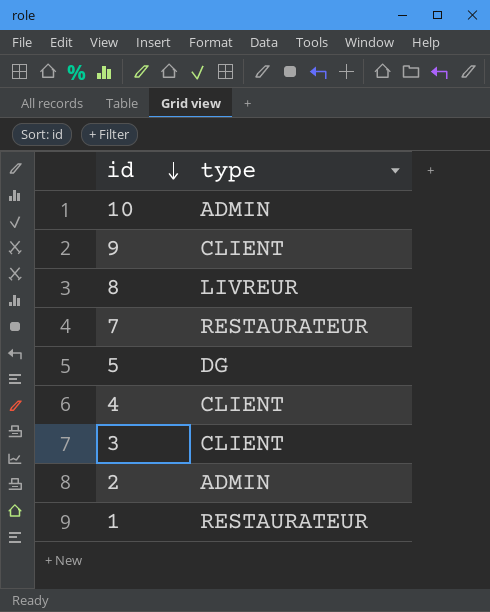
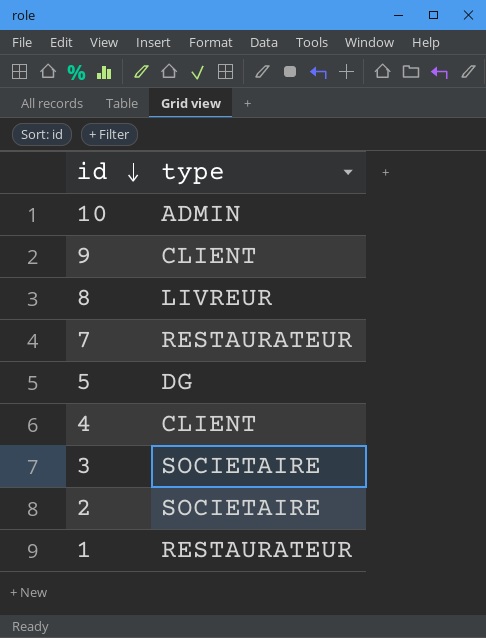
3 | type: CLIENT -> SOCIETAIRE
2 | type: ADMIN -> SOCIETAIRE

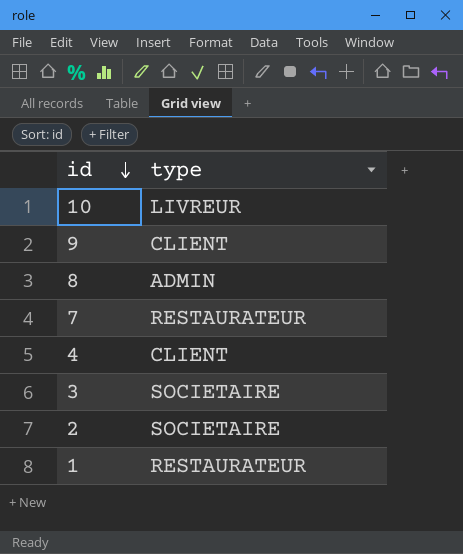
row 5: DG -> none
10 | type: ADMIN -> LIVREUR
8 | type: LIVREUR -> ADMIN

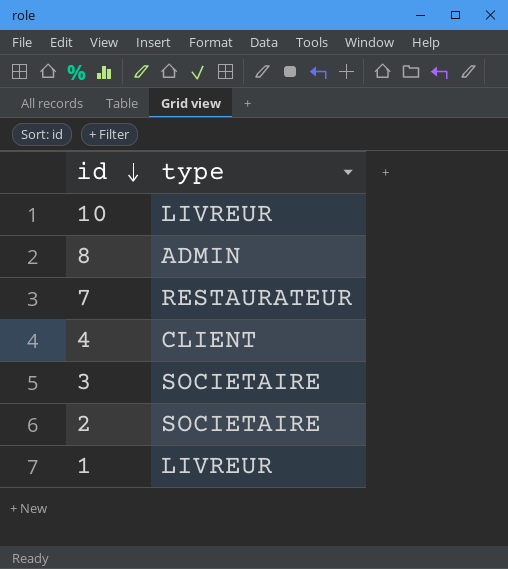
row 9: CLIENT -> none
1 | type: RESTAURATEUR -> LIVREUR

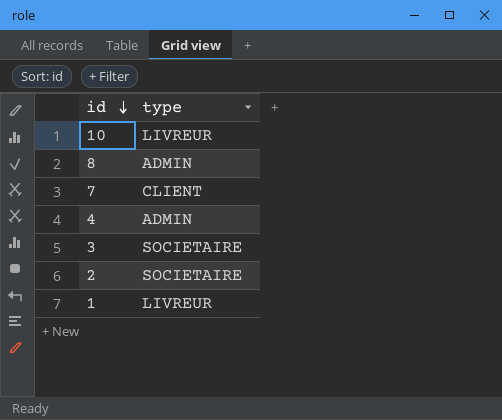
7 | type: RESTAURATEUR -> CLIENT
4 | type: CLIENT -> ADMIN

